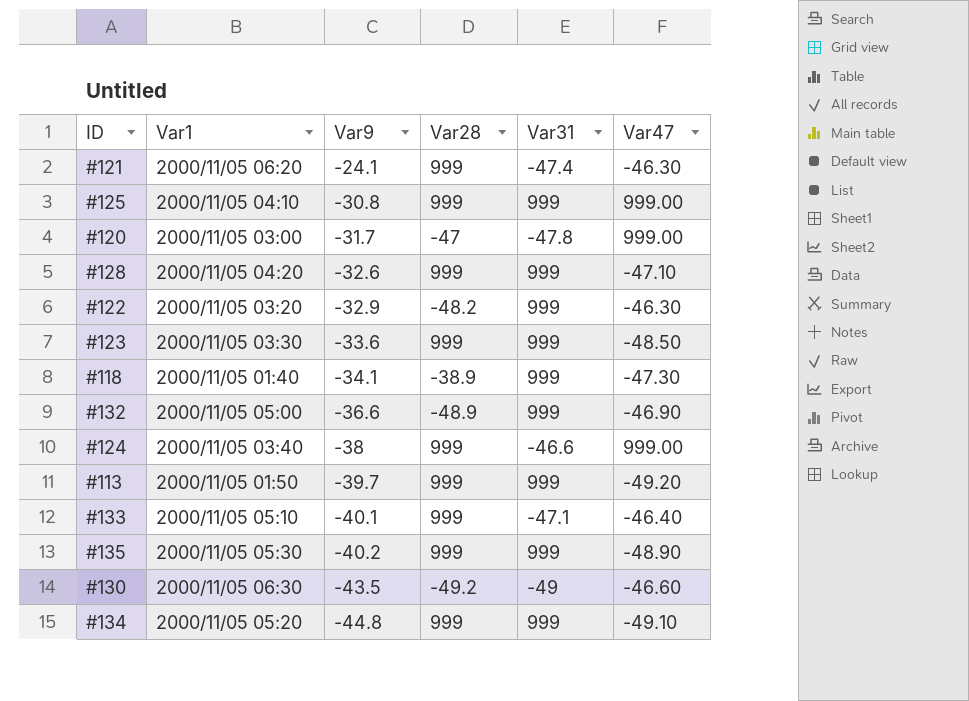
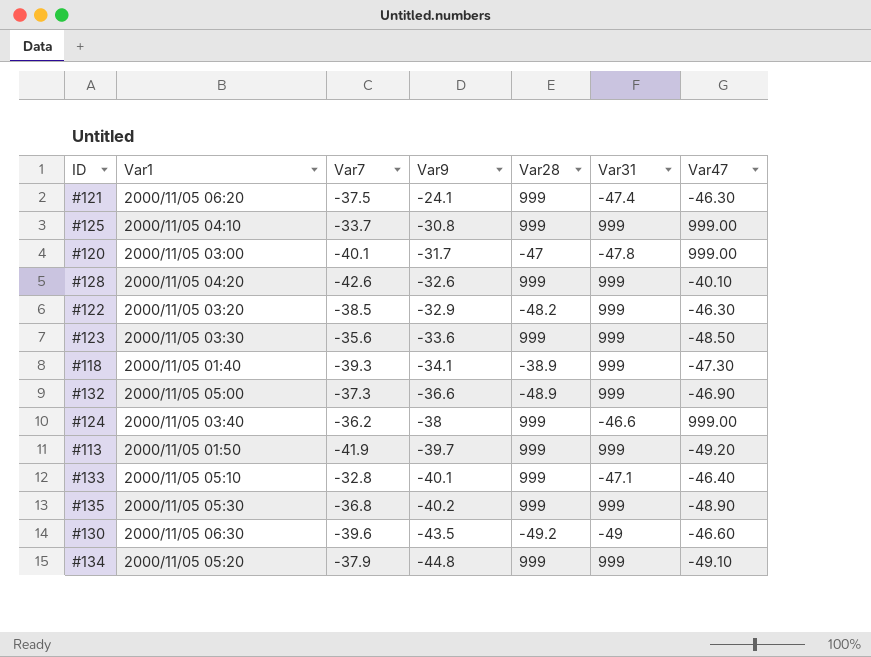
column Var7 | position: none -> 3
#128 | Var47: -47.10 -> -40.10

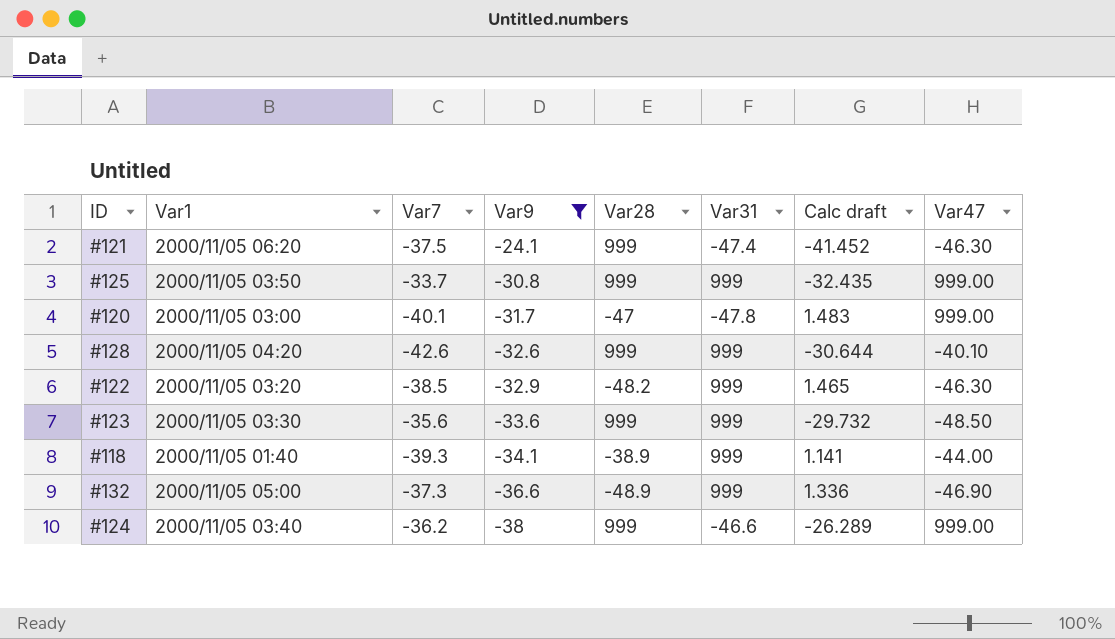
filter: none -> Var9 >= -38
column Calc draft | formula: none -> [Var28] / [Var9]
#125 | Var1: 2000/11/05 04:10 -> 2000/11/05 03:50
#118 | Var47: -47.30 -> -44.00

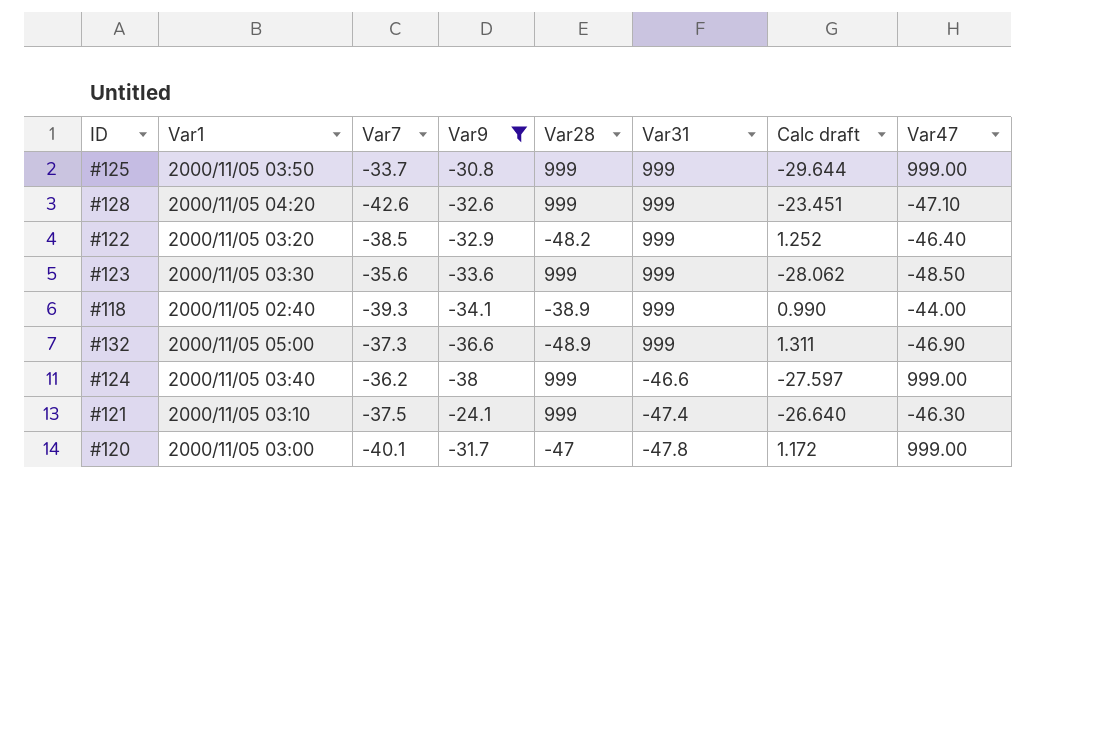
row order: Var9 descending -> Var31 descending
column Calc draft | formula: [Var28] / [Var9] -> [Var28] / [Var7]
#128 | Var47: -40.10 -> -47.10
#122 | Var47: -46.30 -> -46.40
#118 | Var1: 2000/11/05 01:40 -> 2000/11/05 02:40
#121 | Var1: 2000/11/05 06:20 -> 2000/11/05 03:10

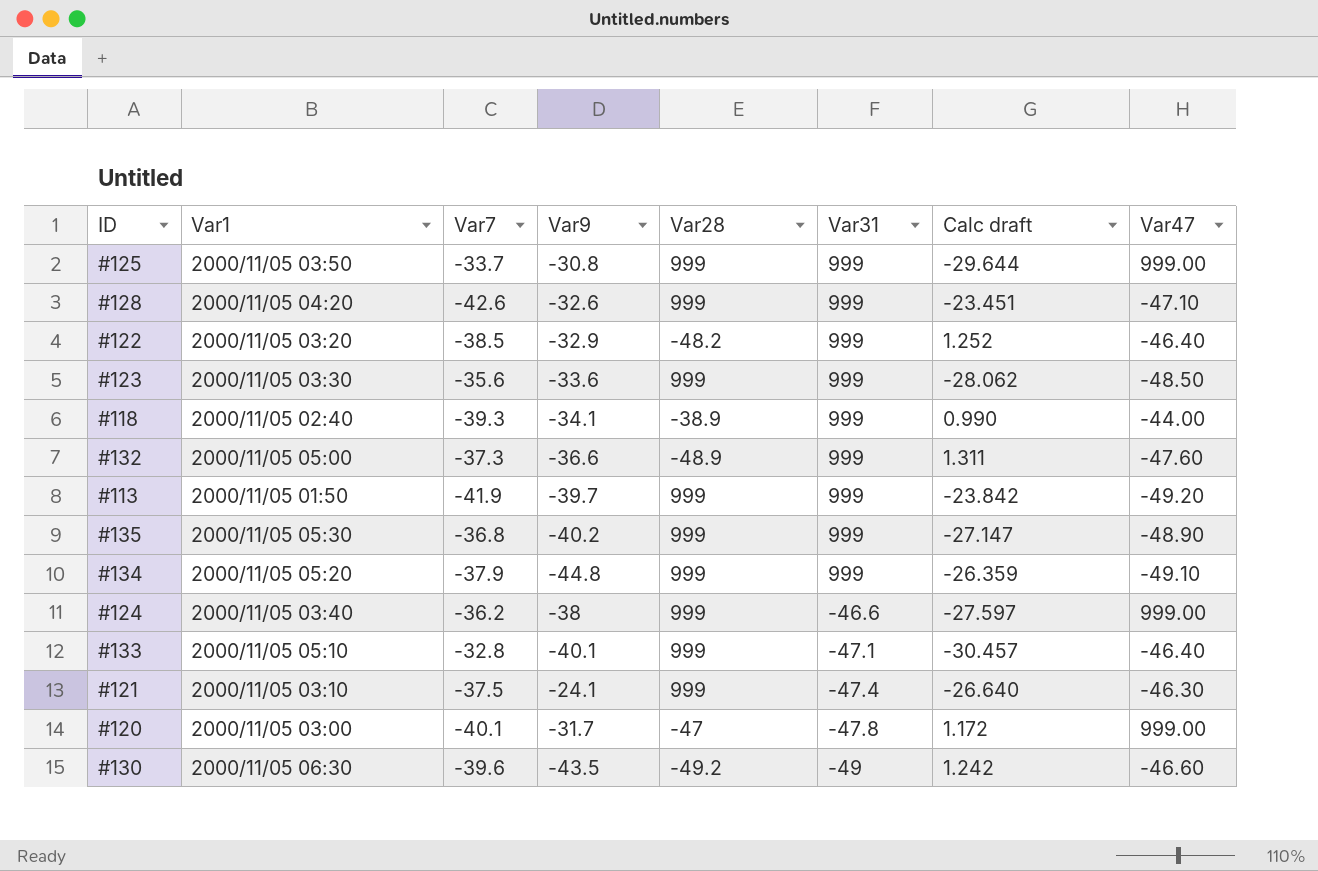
filter: Var9 >= -38 -> none
#132 | Var47: -46.90 -> -47.60

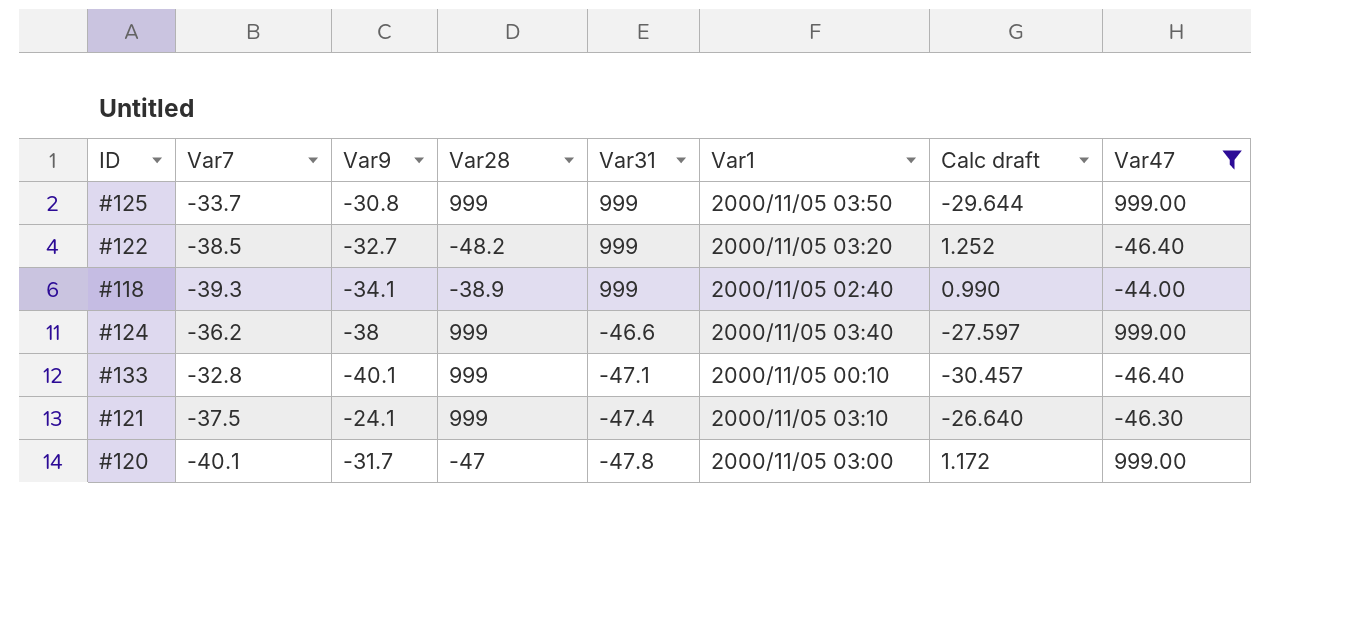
filter: none -> Var47 >= -46.40
column Var1 | position: 2 -> 6
#122 | Var9: -32.9 -> -32.7
#133 | Var1: 2000/11/05 05:10 -> 2000/11/05 00:10

